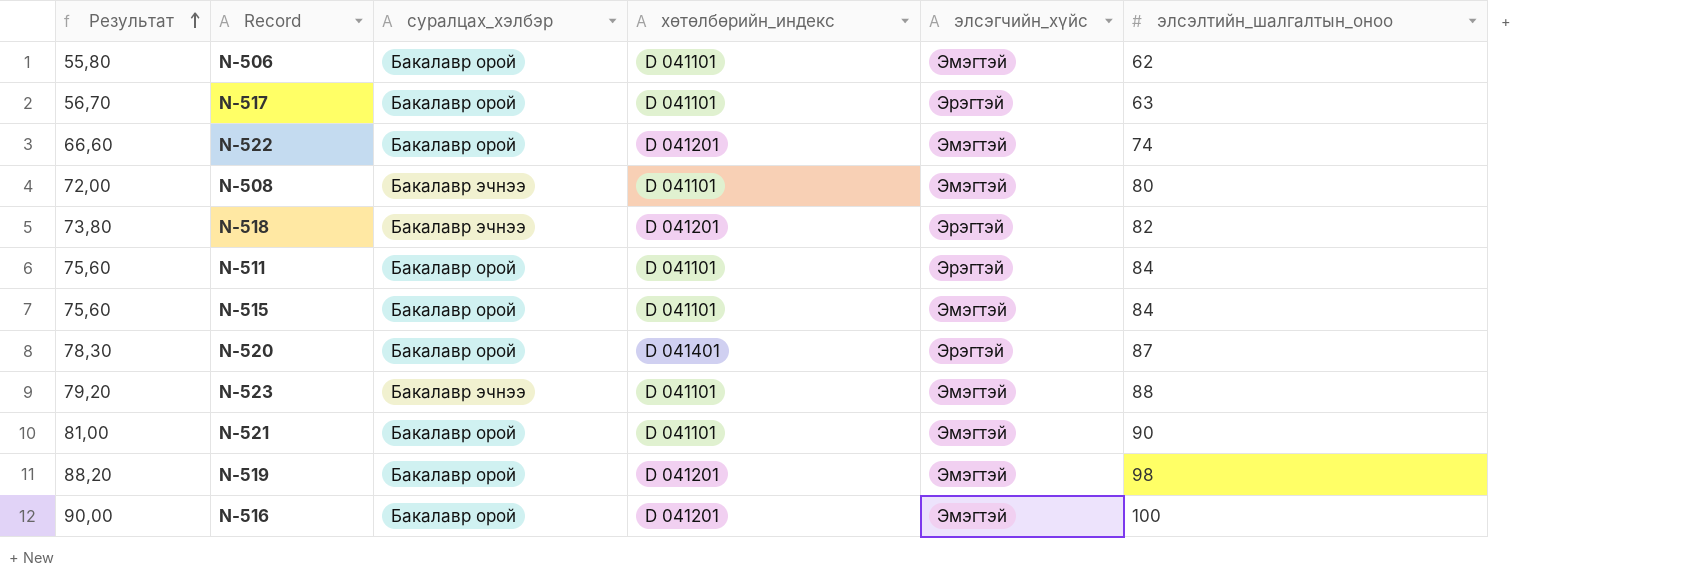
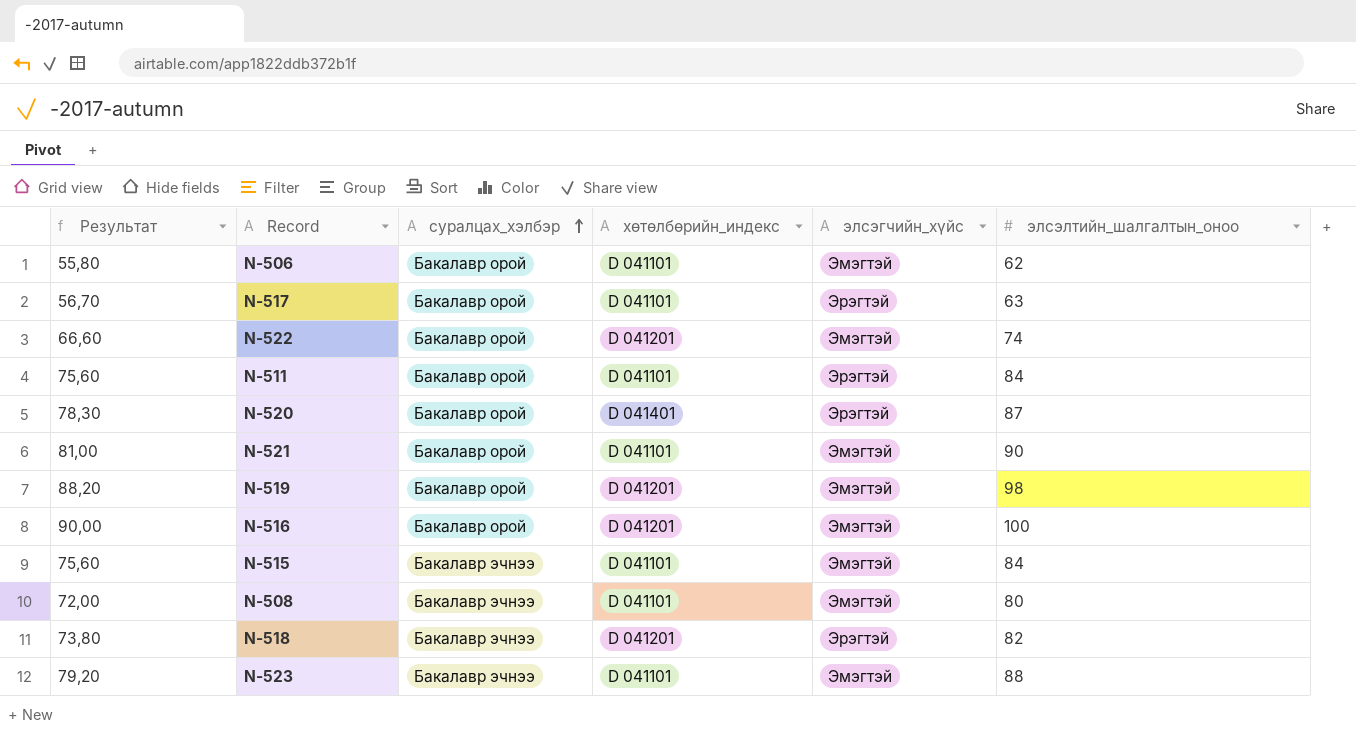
row order: Результат ascending -> суралцах_хэлбэр ascending
N-515 | суралцах_хэлбэр: Бакалавр орой -> Бакалавр эчнээ

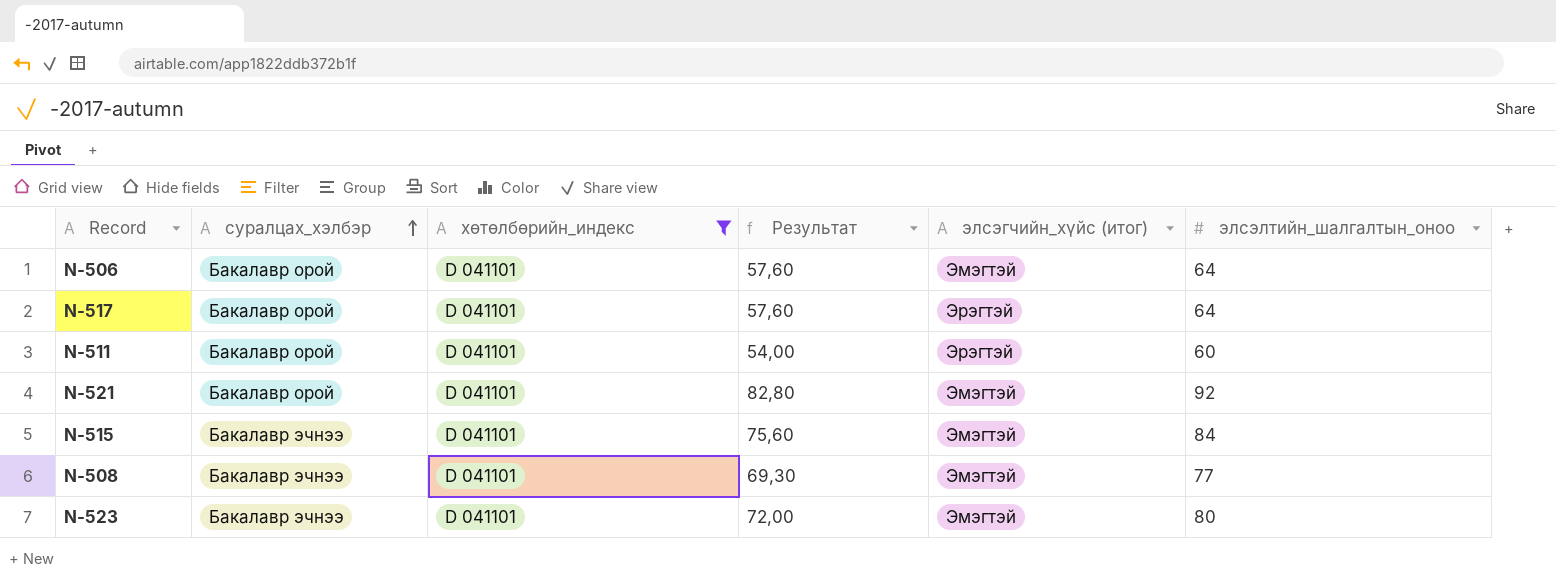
filter: none -> хөтөлбөрийн_индекс = D 041101
column Результат | position: 1 -> 4
column name: элсэгчийн_хүйс -> элсэгчийн_хүйс (итог)
N-506 | Результат: 55,80 -> 57,60
N-506 | элсэлтийн_шалгалтын_оноо: 62 -> 64
N-517 | Результат: 56,70 -> 57,60
N-517 | элсэлтийн_шалгалтын_оноо: 63 -> 64
N-511 | Результат: 75,60 -> 54,00
N-511 | элсэлтийн_шалгалтын_оноо: 84 -> 60
N-521 | Результат: 81,00 -> 82,80
N-521 | элсэлтийн_шалгалтын_оноо: 90 -> 92
N-508 | Результат: 72,00 -> 69,30
N-508 | элсэлтийн_шалгалтын_оноо: 80 -> 77
N-523 | Результат: 79,20 -> 72,00
N-523 | элсэлтийн_шалгалтын_оноо: 88 -> 80

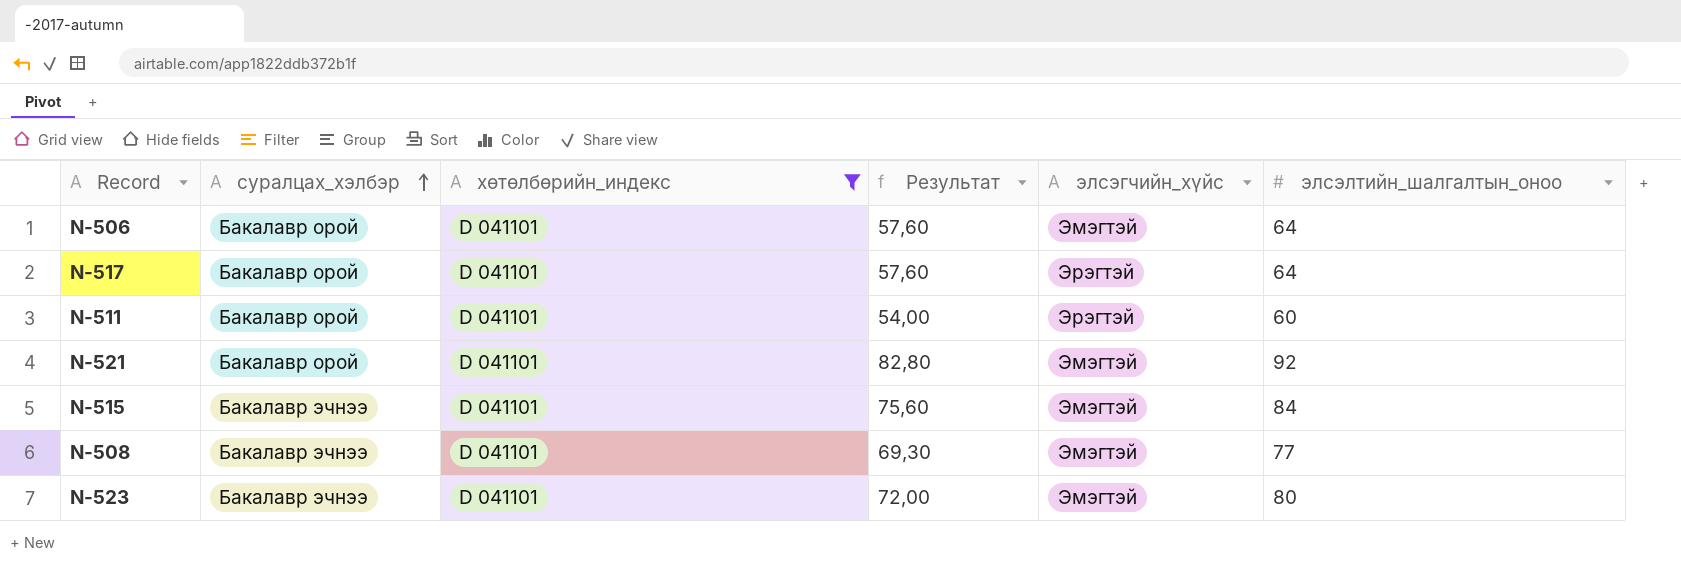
column name: элсэгчийн_хүйс (итог) -> элсэгчийн_хүйс

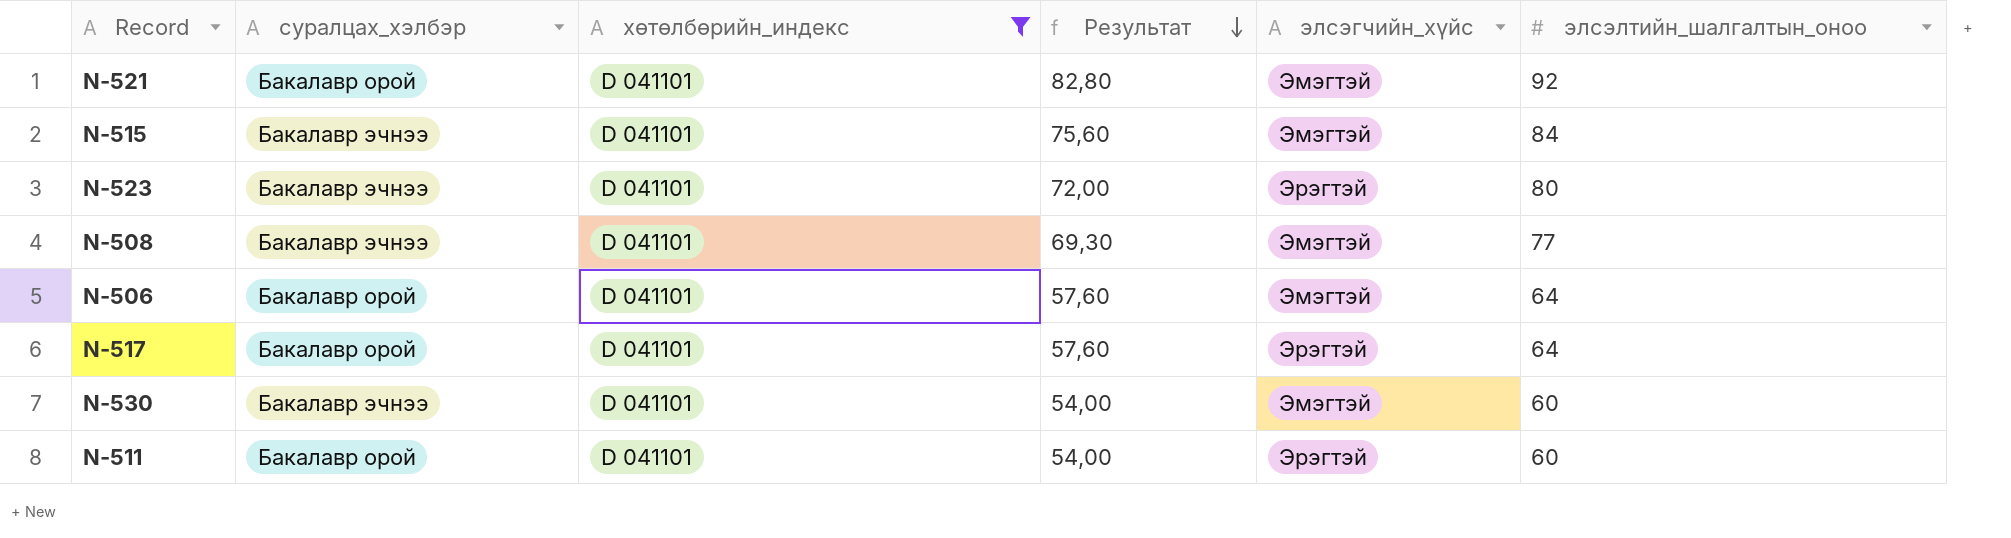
row order: суралцах_хэлбэр ascending -> Результат descending
N-523 | элсэгчийн_хүйс: Эмэгтэй -> Эрэгтэй
row N-530: none -> Бакалавр эчнээ | D 041101 | 54,00 | Эмэгтэй | 60

